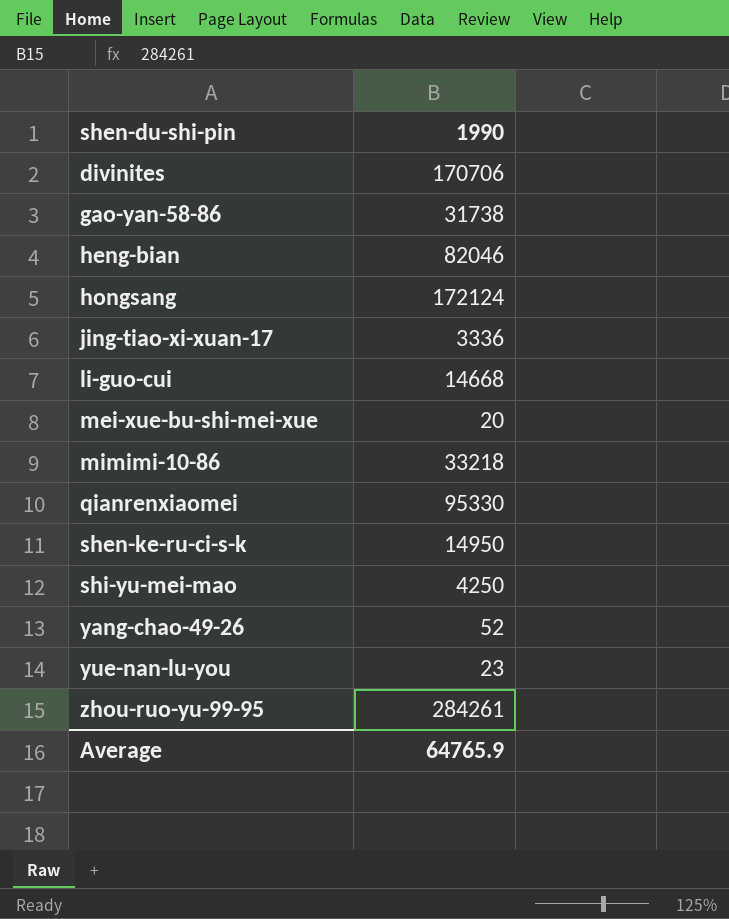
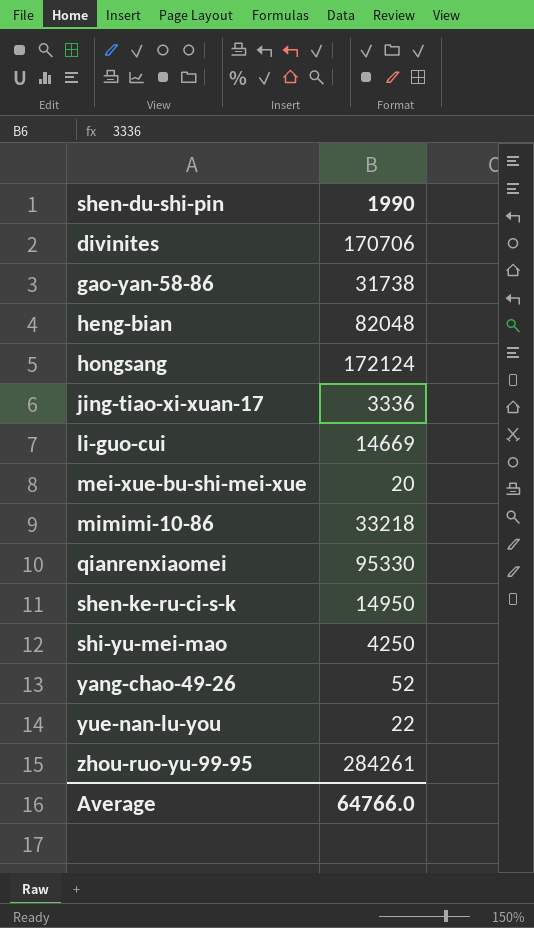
heng-bian | 1990: 82046 -> 82048
li-guo-cui | 1990: 14668 -> 14669
yue-nan-lu-you | 1990: 23 -> 22
Average | 1990: 64765.9 -> 64766.0

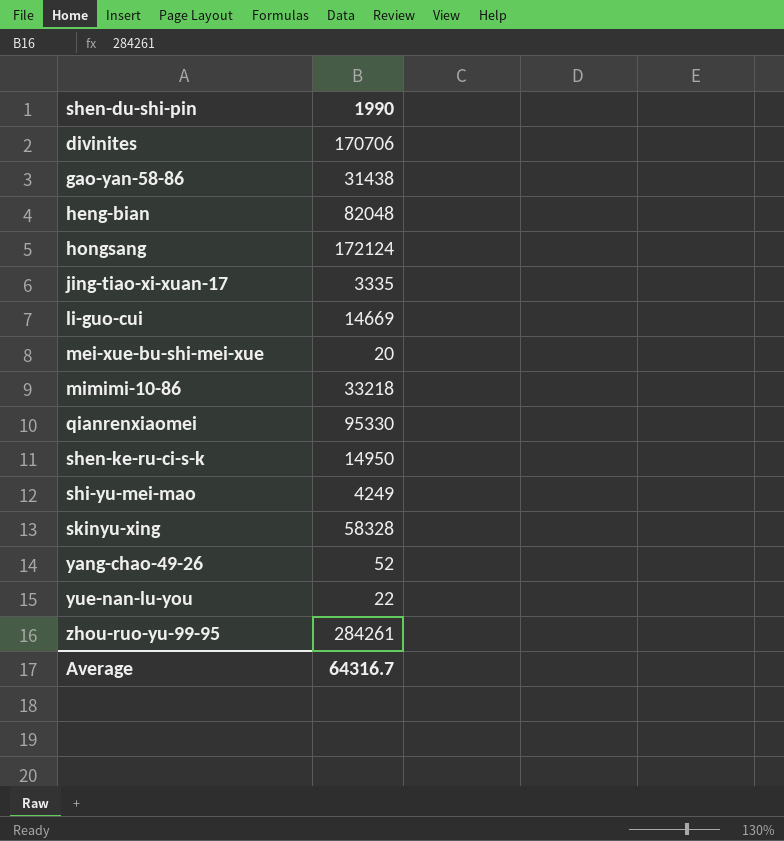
gao-yan-58-86 | 1990: 31738 -> 31438
jing-tiao-xi-xuan-17 | 1990: 3336 -> 3335
shi-yu-mei-mao | 1990: 4250 -> 4249
row skinyu-xing: none -> 58328
Average | 1990: 64766.0 -> 64316.7

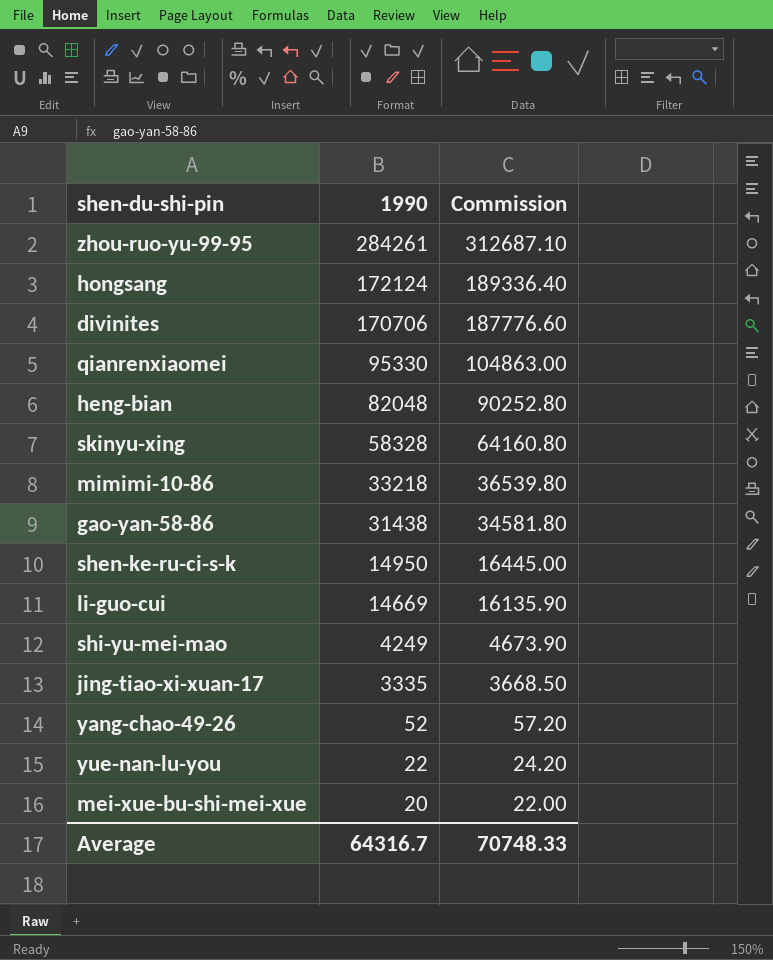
row order: shen-du-shi-pin ascending -> 1990 descending
column Commission | formula: none -> [1990] * 1.1

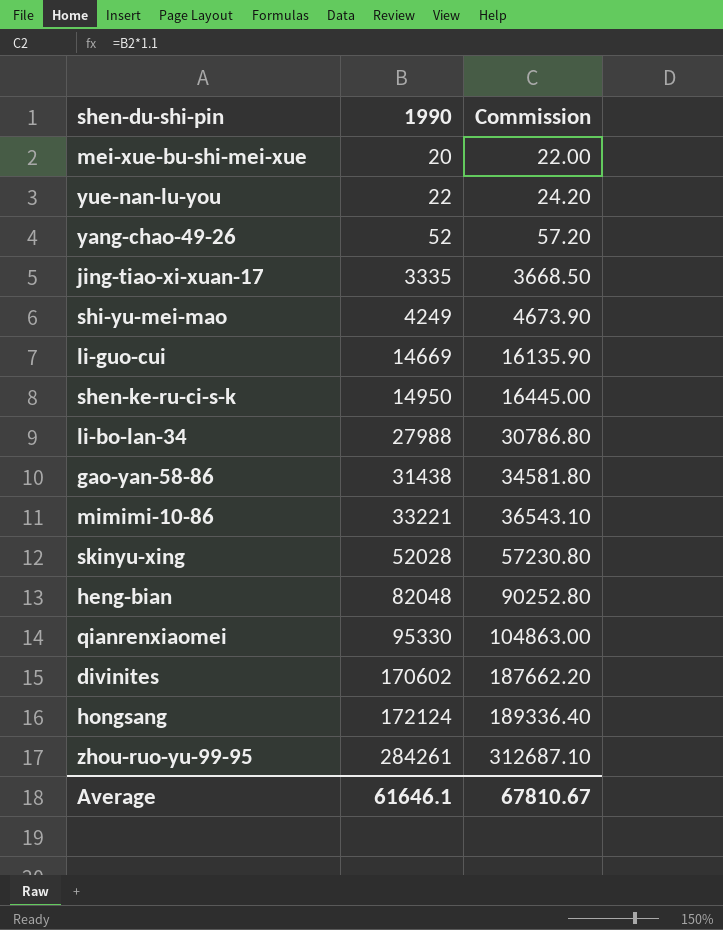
row order: 1990 descending -> 1990 ascending
row li-bo-lan-34: none -> 27988 | 30786.80
mimimi-10-86 | 1990: 33218 -> 33221
mimimi-10-86 | Commission: 36539.80 -> 36543.10
skinyu-xing | 1990: 58328 -> 52028
skinyu-xing | Commission: 64160.80 -> 57230.80
divinites | 1990: 170706 -> 170602
divinites | Commission: 187776.60 -> 187662.20
Average | 1990: 64316.7 -> 61646.1
Average | Commission: 70748.33 -> 67810.67

